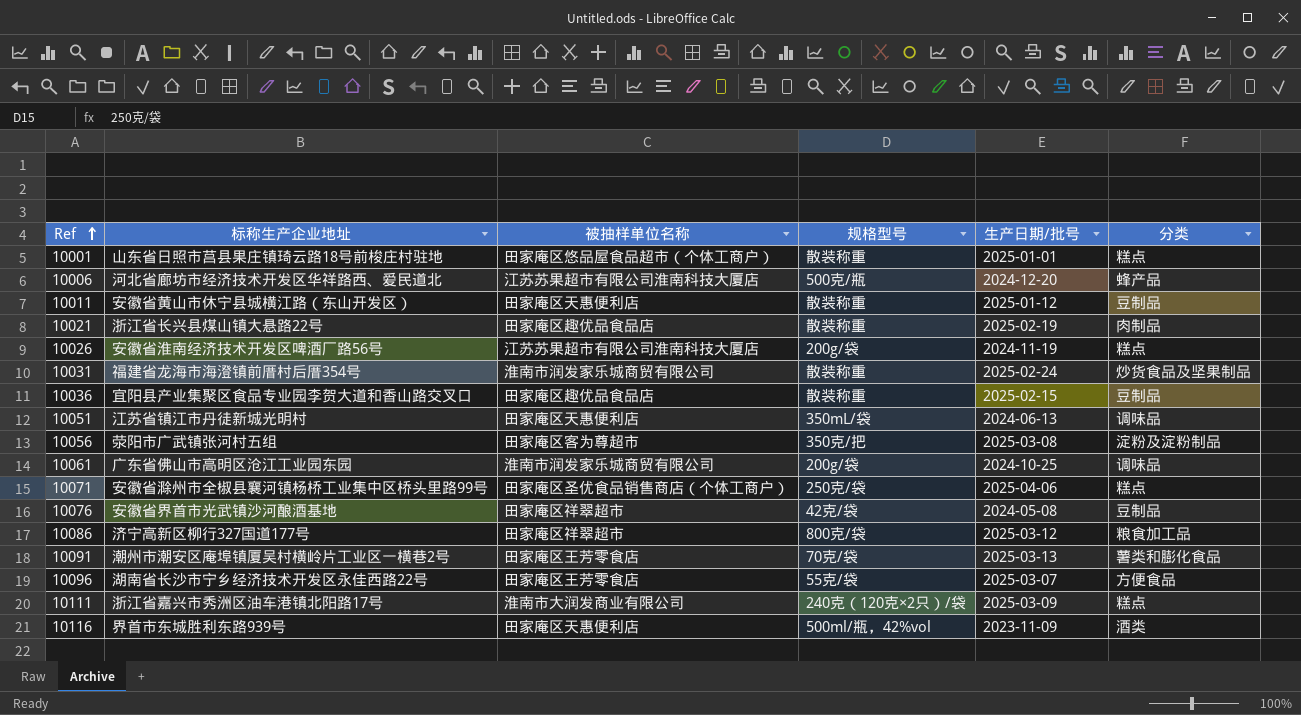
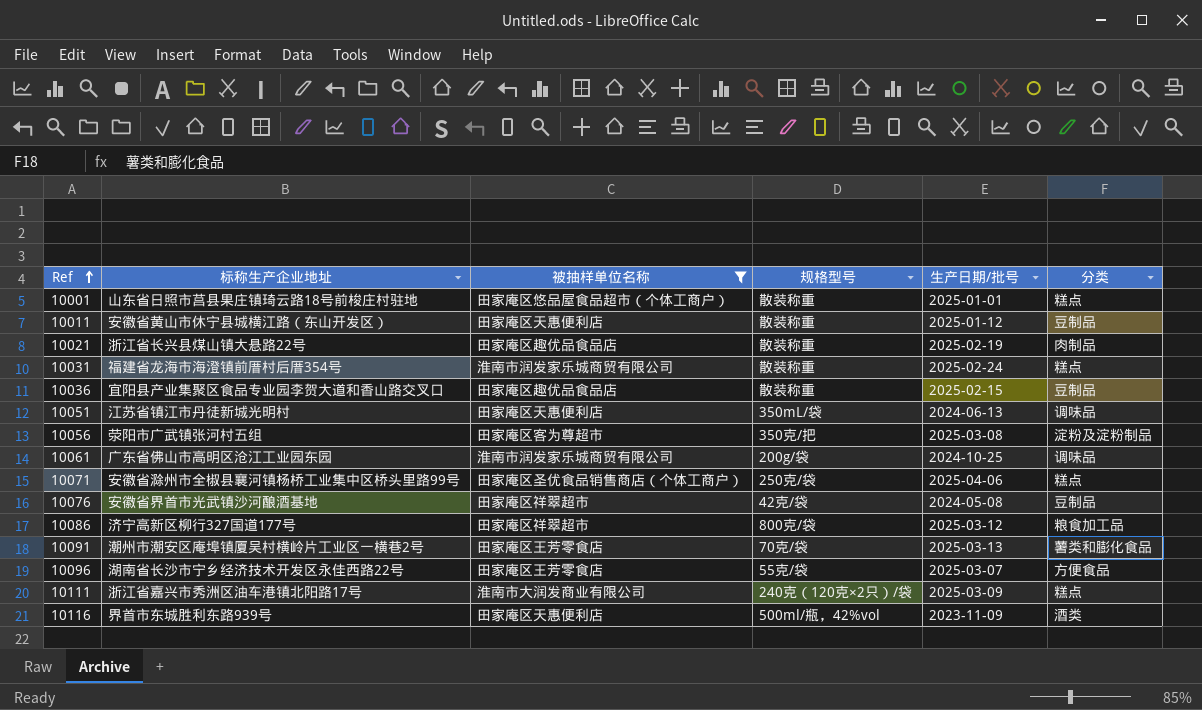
filter: none -> 被抽样单位名称 != 江苏苏果超市有限公司淮南科技大厦店
10031 | 分类: 炒货食品及坚果制品 -> 糕点

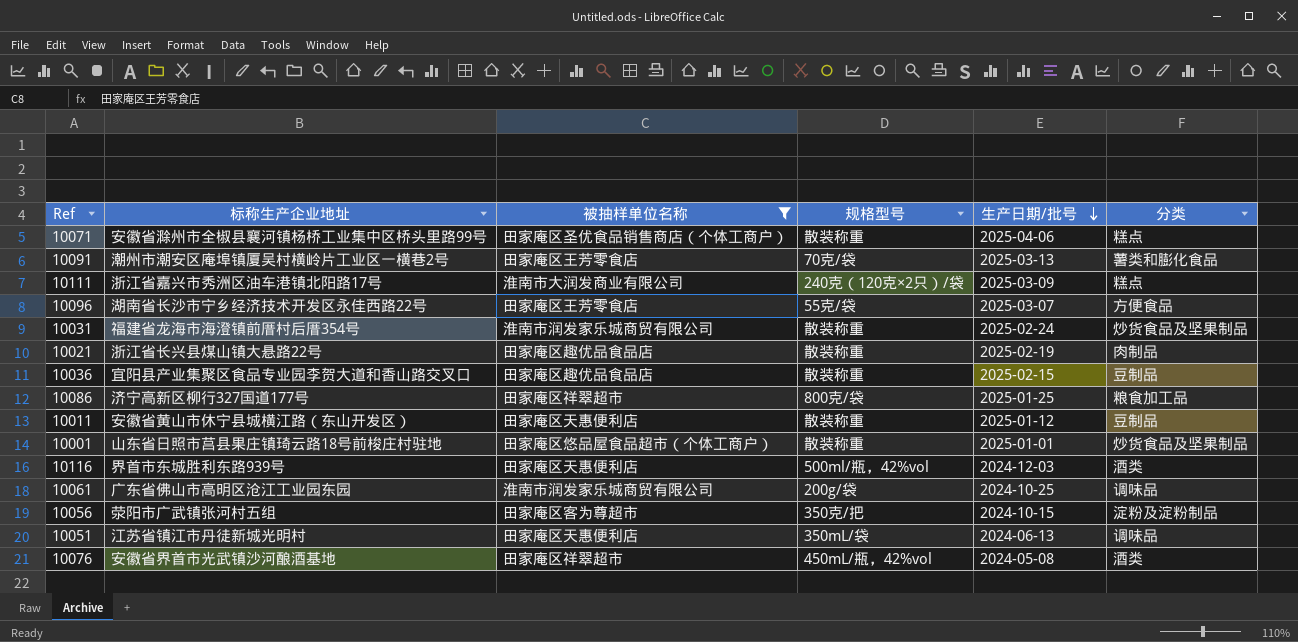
row order: Ref ascending -> 生产日期/批号 descending
10071 | 规格型号: 250克/袋 -> 散装称重
10031 | 分类: 糕点 -> 炒货食品及坚果制品
10086 | 生产日期/批号: 2025-03-12 -> 2025-01-25
10001 | 分类: 糕点 -> 炒货食品及坚果制品
10116 | 生产日期/批号: 2023-11-09 -> 2024-12-03
10056 | 生产日期/批号: 2025-03-08 -> 2024-10-15
10076 | 规格型号: 42克/袋 -> 450mL/瓶，42%vol
10076 | 分类: 豆制品 -> 酒类

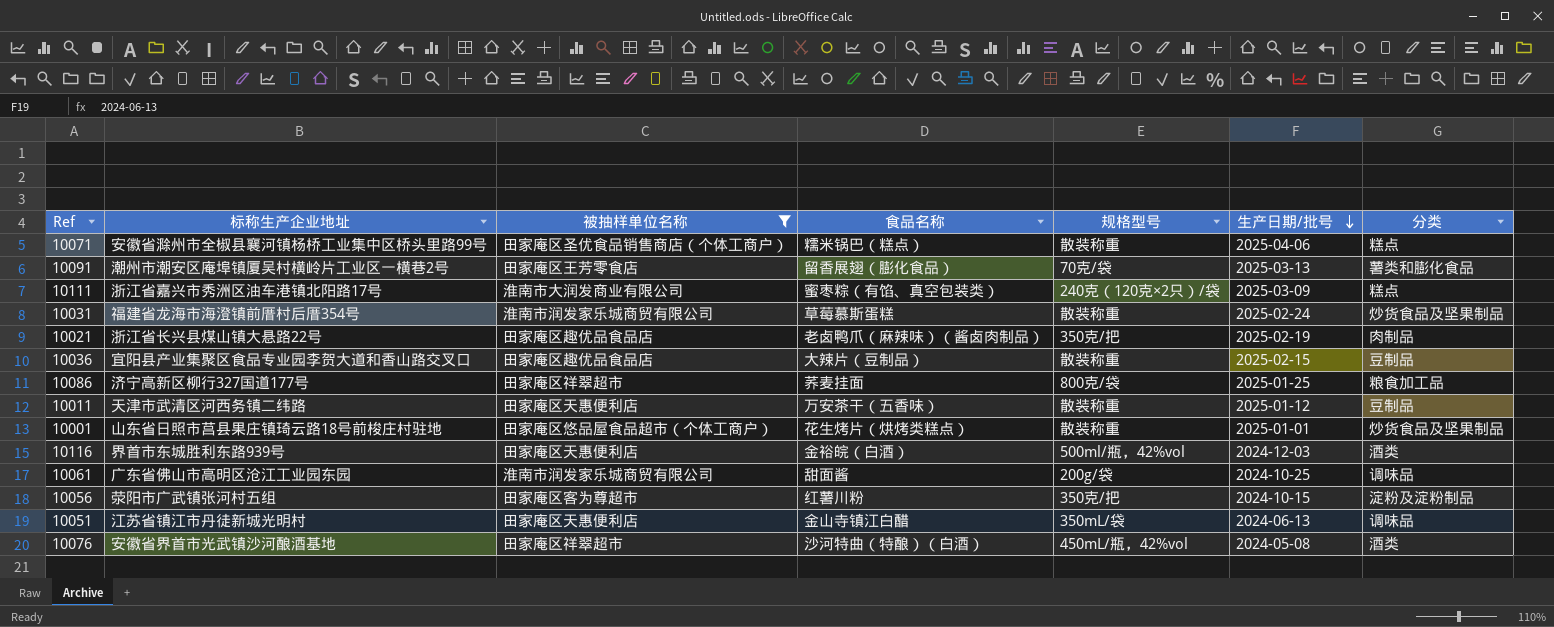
column 食品名称 | position: none -> 4
row 10096: 湖南省长沙市宁乡经济技术开发区永佳西路22号 | 田家庵区王芳零食店 | 55克/袋 | 2025-03-07 | 方便食品 -> none
10021 | 规格型号: 散装称重 -> 350克/把
10011 | 标称生产企业地址: 安徽省黄山市休宁县城横江路（东山开发区） -> 天津市武清区河西务镇二纬路

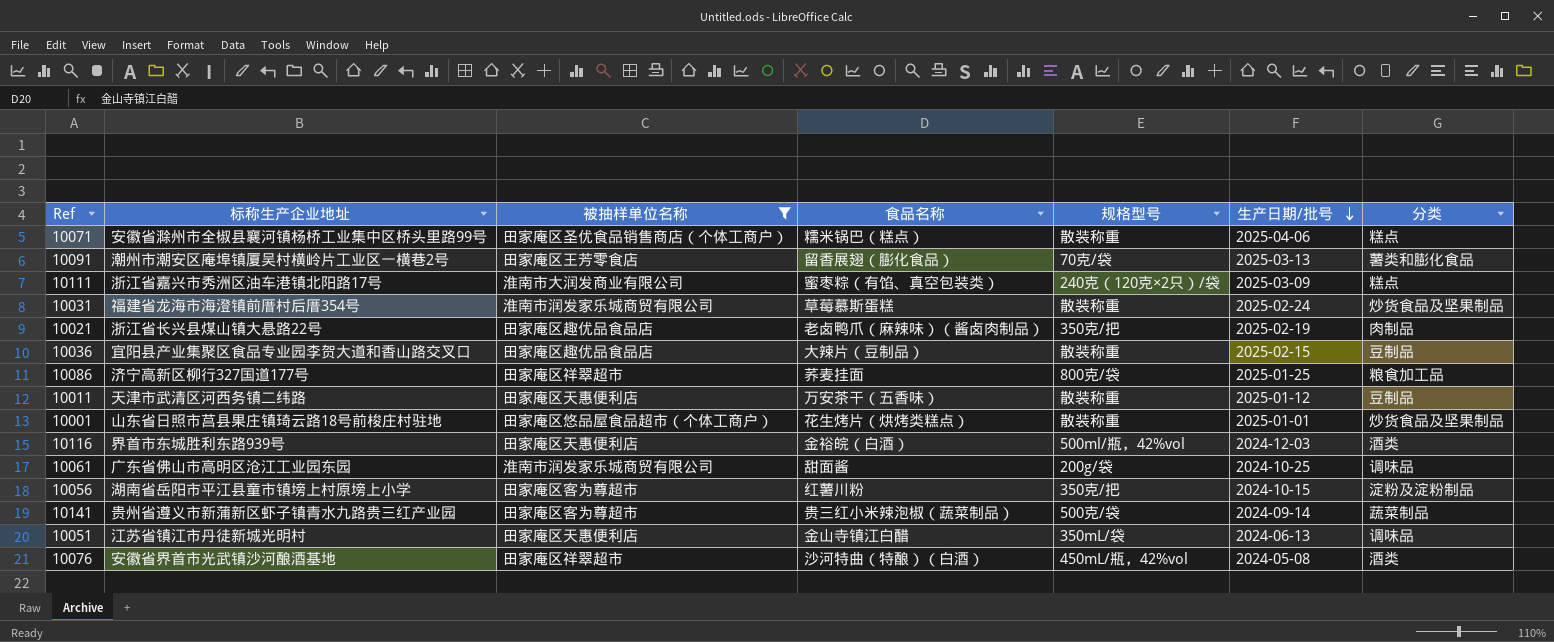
10056 | 标称生产企业地址: 荥阳市广武镇张河村五组 -> 湖南省岳阳市平江县童市镇塝上村原塝上小学
row 10141: none -> 贵州省遵义市新蒲新区虾子镇青水九路贵三红产业园 | 田家庵区客为尊超市 | 贵三红小米辣泡椒（蔬菜制品） | 500克/袋 | 2024-09-14 | 蔬菜制品

